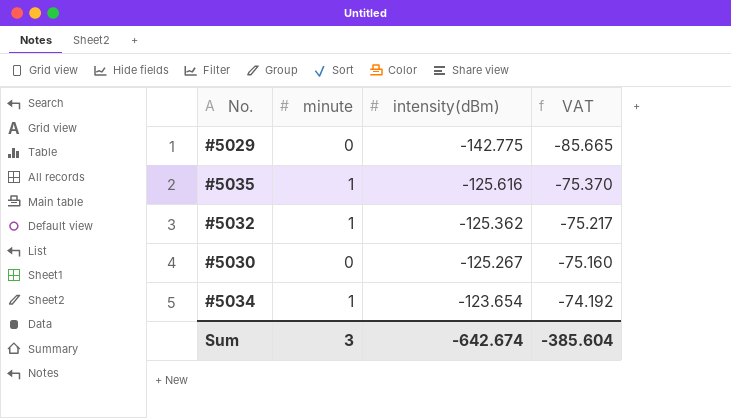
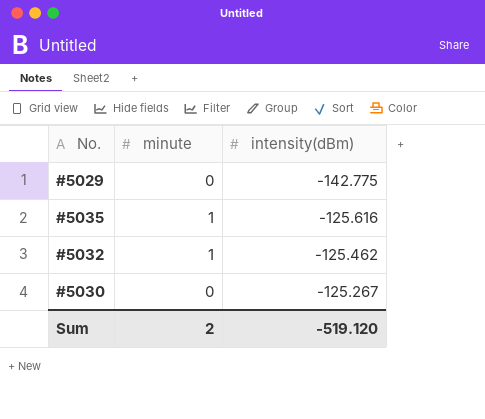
column VAT | formula: [intensity(dBm)] * 0.6 -> none
row #5034: 1 | -123.654 | -74.192 -> none
#5032 | intensity(dBm): -125.362 -> -125.462
Sum | minute: 3 -> 2
Sum | intensity(dBm): -642.674 -> -519.120

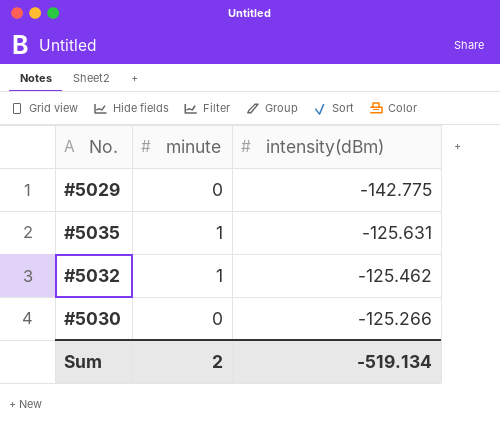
#5035 | intensity(dBm): -125.616 -> -125.631
#5030 | intensity(dBm): -125.267 -> -125.266
Sum | intensity(dBm): -519.120 -> -519.134

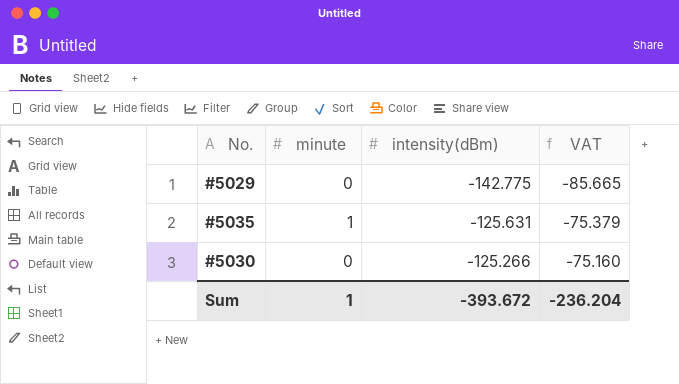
column VAT | formula: none -> [intensity(dBm)] * 0.6
row #5032: 1 | -125.462 -> none
Sum | minute: 2 -> 1
Sum | intensity(dBm): -519.134 -> -393.672

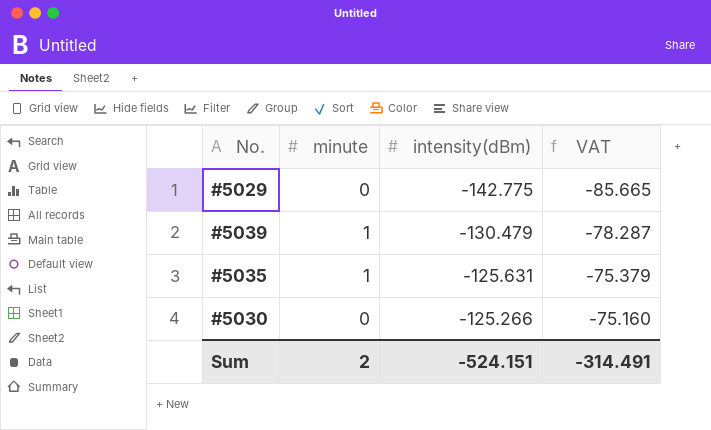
row #5039: none -> 1 | -130.479 | -78.287
Sum | minute: 1 -> 2
Sum | intensity(dBm): -393.672 -> -524.151
Sum | VAT: -236.204 -> -314.491

